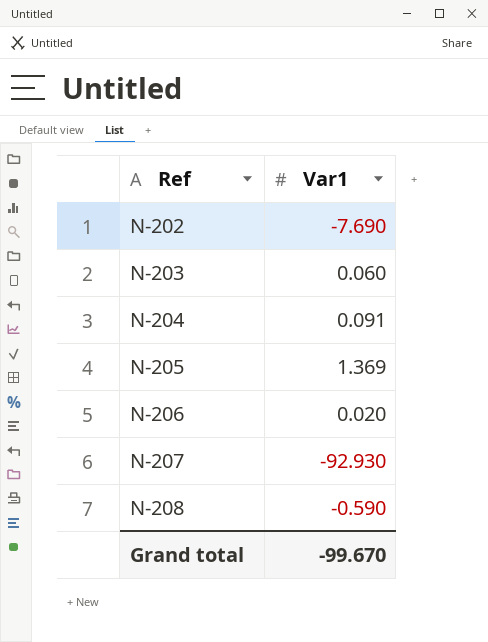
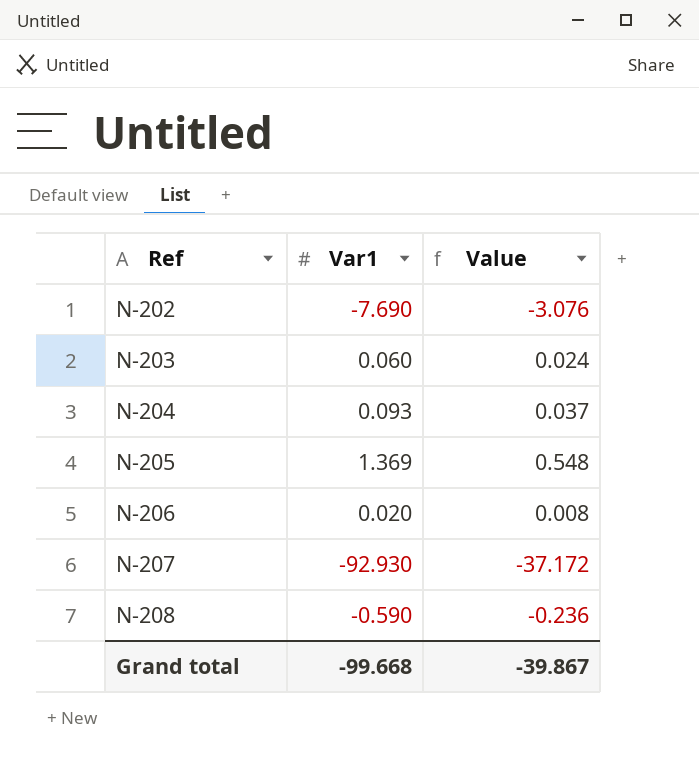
column Value | formula: none -> [Var1] * 0.4
N-204 | Var1: 0.091 -> 0.093
Grand total | Var1: -99.670 -> -99.668

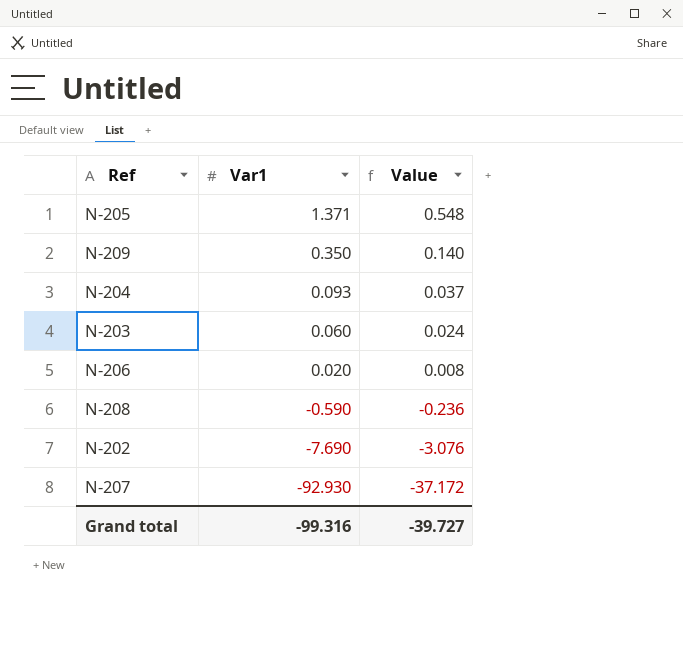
row order: Ref ascending -> Var1 descending
N-205 | Var1: 1.369 -> 1.371
row N-209: none -> 0.350 | 0.140
Grand total | Var1: -99.668 -> -99.316
Grand total | Value: -39.867 -> -39.727

